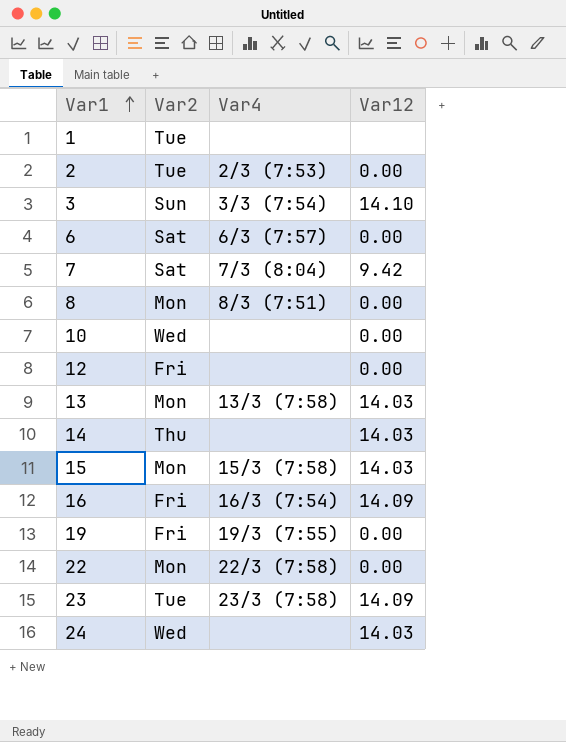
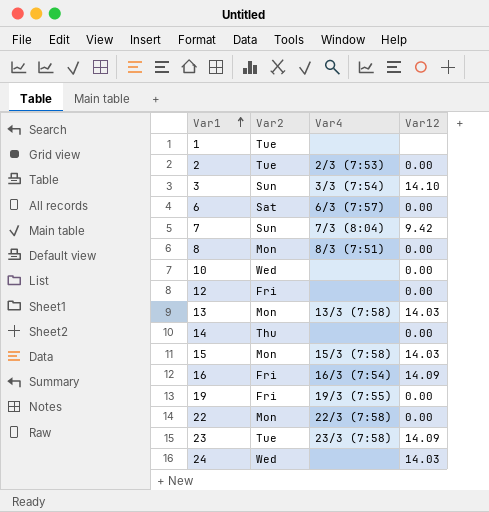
7 | Var2: Sat -> Sun
14 | Var12: 14.03 -> 0.00

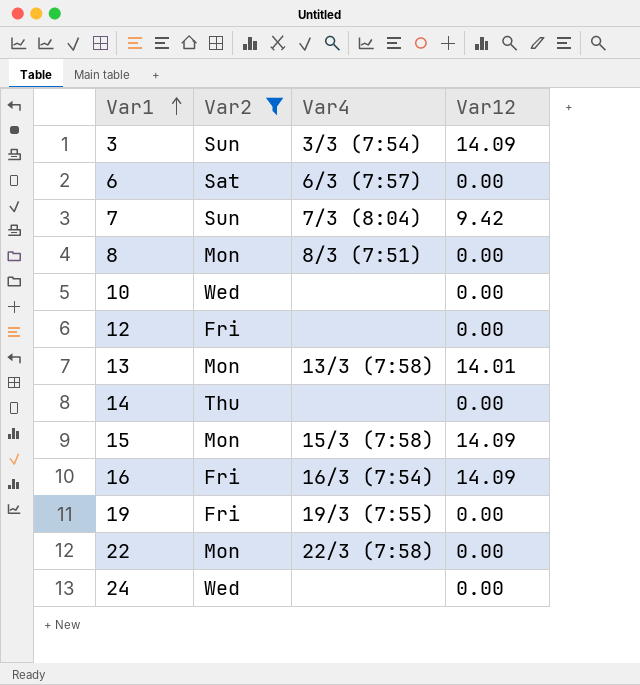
filter: none -> Var2 != Tue
3 | Var12: 14.10 -> 14.09
13 | Var12: 14.03 -> 14.01
15 | Var12: 14.03 -> 14.09
24 | Var12: 14.03 -> 0.00

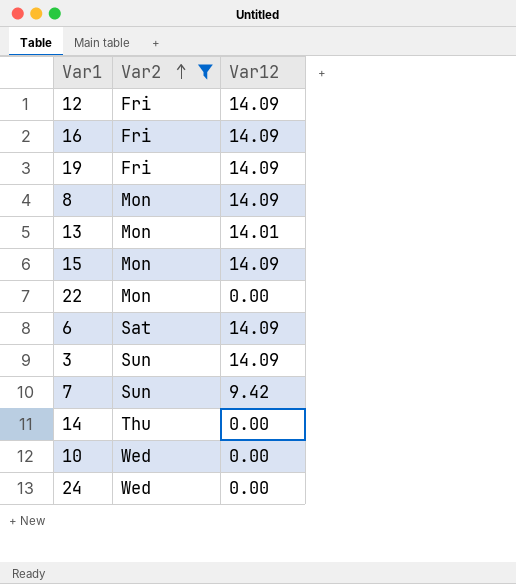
row order: Var1 ascending -> Var2 ascending
column Var4 | position: 3 -> none
12 | Var12: 0.00 -> 14.09
19 | Var12: 0.00 -> 14.09
8 | Var12: 0.00 -> 14.09
6 | Var12: 0.00 -> 14.09

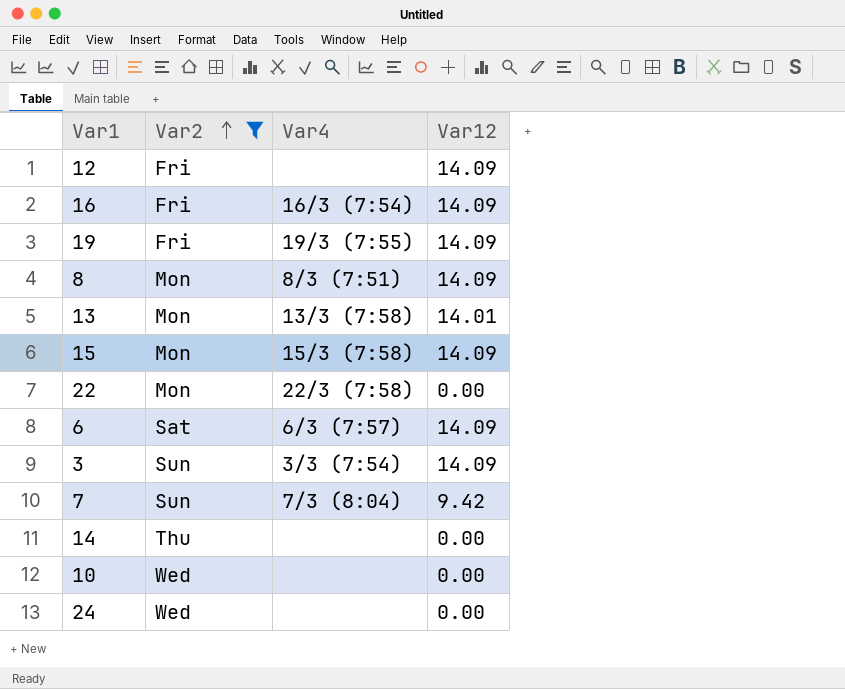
column Var4 | position: none -> 3

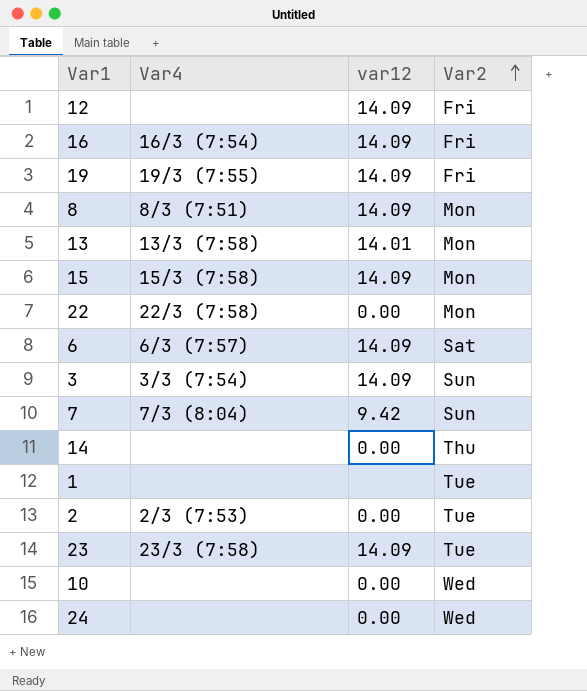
filter: Var2 != Tue -> none
column name: Var12 -> var12
column Var2 | position: 2 -> 4

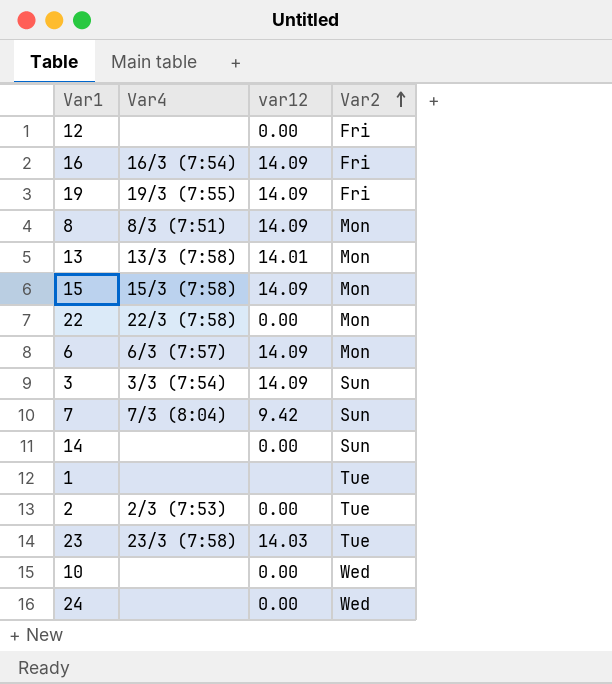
12 | var12: 14.09 -> 0.00
6 | Var2: Sat -> Mon
14 | Var2: Thu -> Sun
23 | var12: 14.09 -> 14.03

